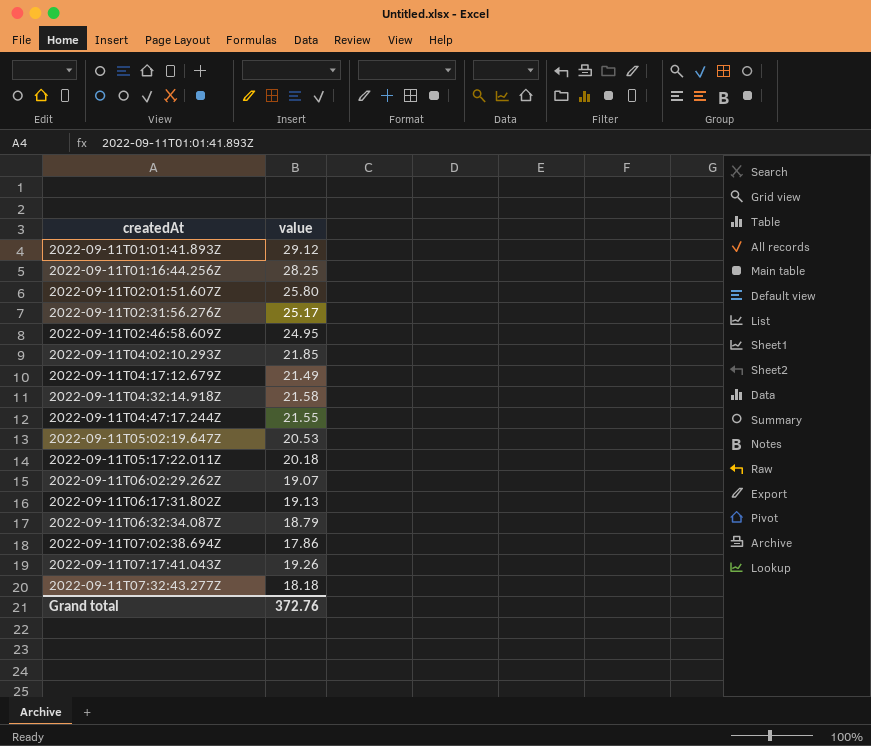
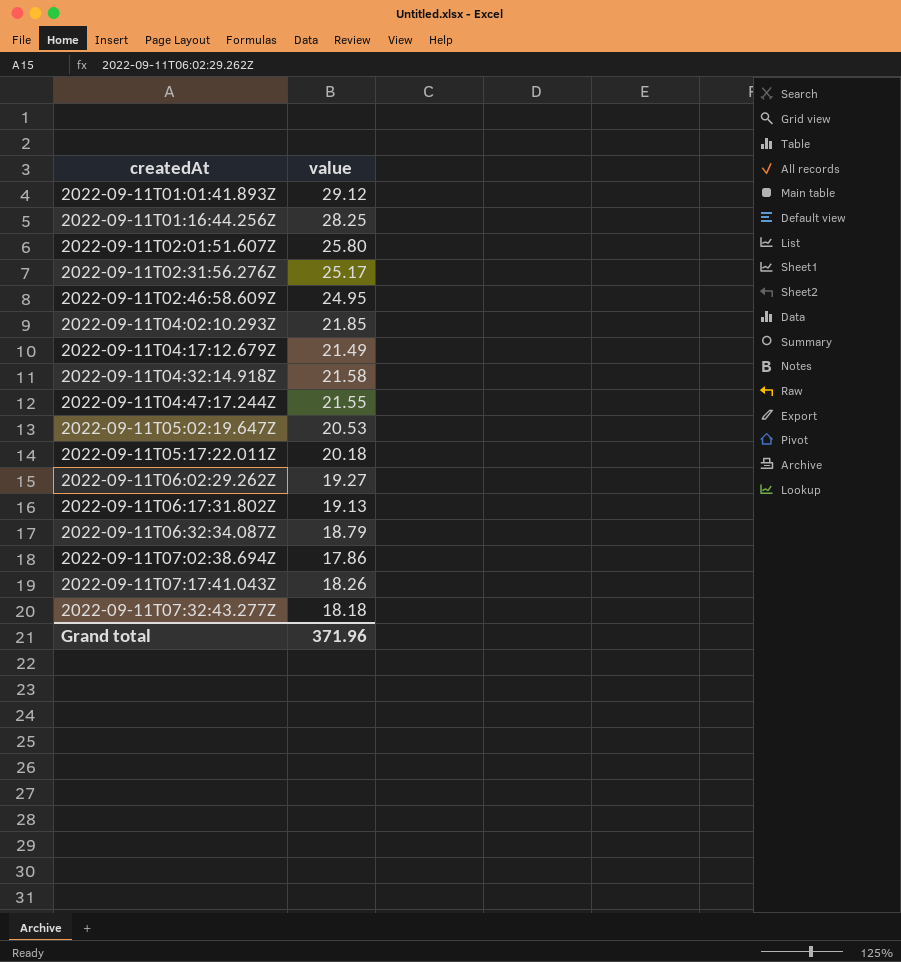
2022-09-11T06:02:29.262Z | value: 19.07 -> 19.27
2022-09-11T07:17:41.043Z | value: 19.26 -> 18.26
Grand total | value: 372.76 -> 371.96

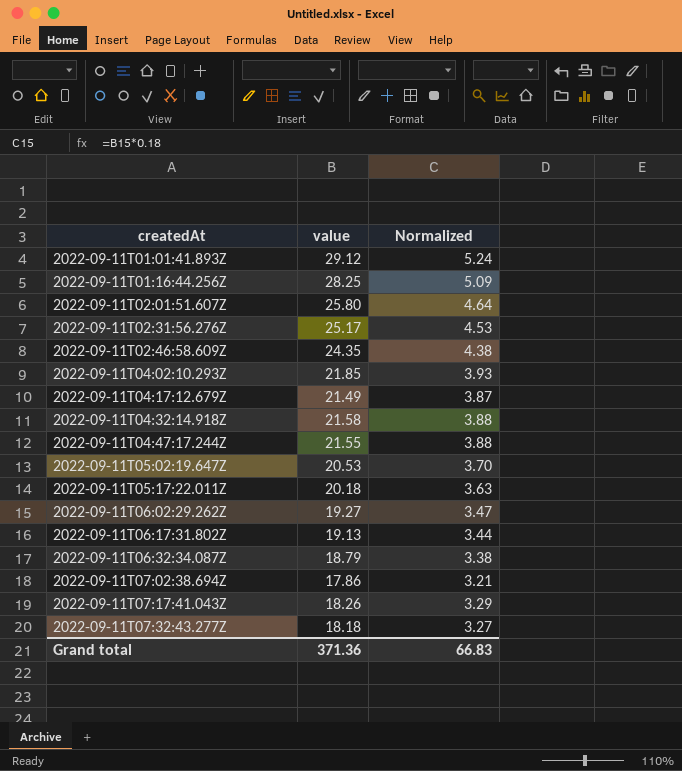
column Normalized | formula: none -> [value] * 0.18
2022-09-11T02:46:58.609Z | value: 24.95 -> 24.35
Grand total | value: 371.96 -> 371.36

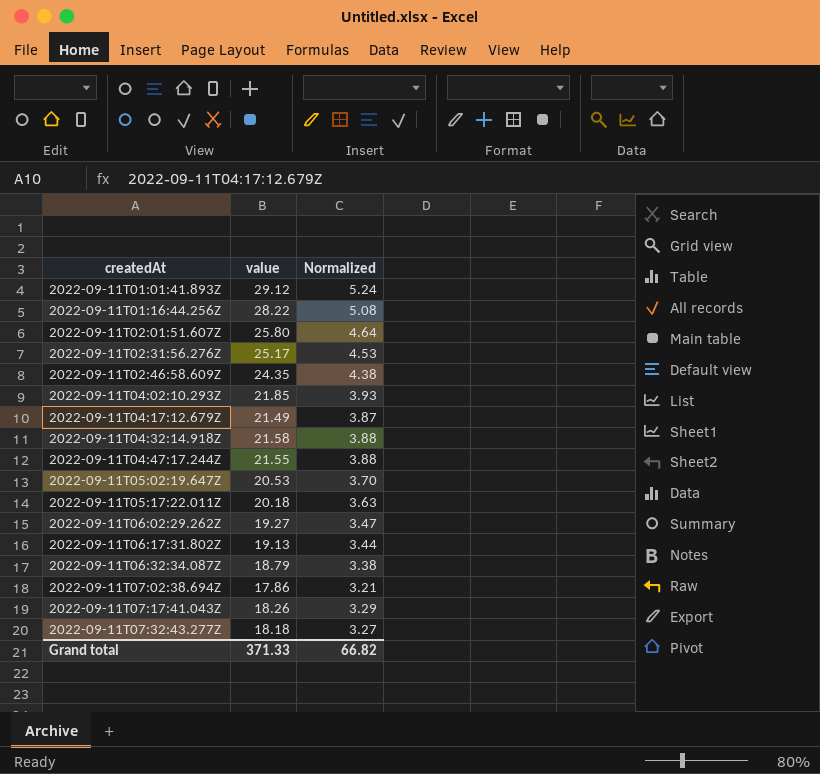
2022-09-11T01:16:44.256Z | value: 28.25 -> 28.22
2022-09-11T01:16:44.256Z | Normalized: 5.09 -> 5.08
Grand total | value: 371.36 -> 371.33
Grand total | Normalized: 66.83 -> 66.82

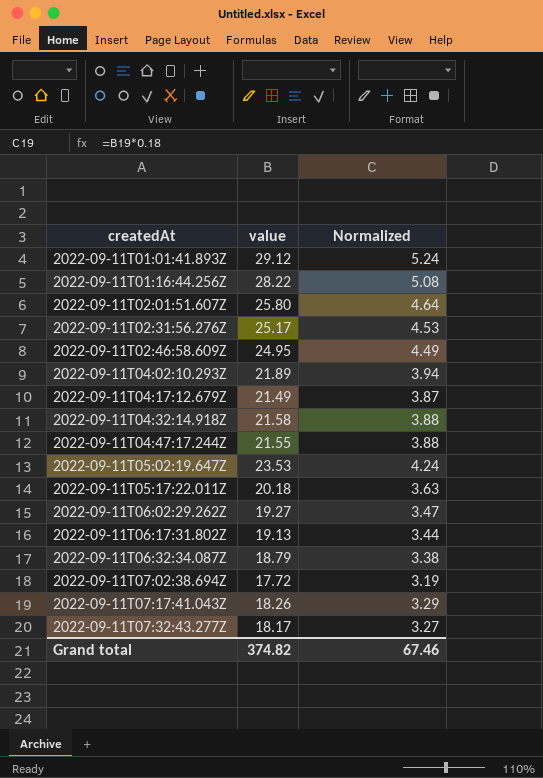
2022-09-11T02:46:58.609Z | value: 24.35 -> 24.95
2022-09-11T02:46:58.609Z | Normalized: 4.38 -> 4.49
2022-09-11T04:02:10.293Z | value: 21.85 -> 21.89
2022-09-11T04:02:10.293Z | Normalized: 3.93 -> 3.94
2022-09-11T05:02:19.647Z | value: 20.53 -> 23.53
2022-09-11T05:02:19.647Z | Normalized: 3.70 -> 4.24
2022-09-11T07:02:38.694Z | value: 17.86 -> 17.72
2022-09-11T07:02:38.694Z | Normalized: 3.21 -> 3.19
2022-09-11T07:32:43.277Z | value: 18.18 -> 18.17
Grand total | value: 371.33 -> 374.82
Grand total | Normalized: 66.82 -> 67.46

